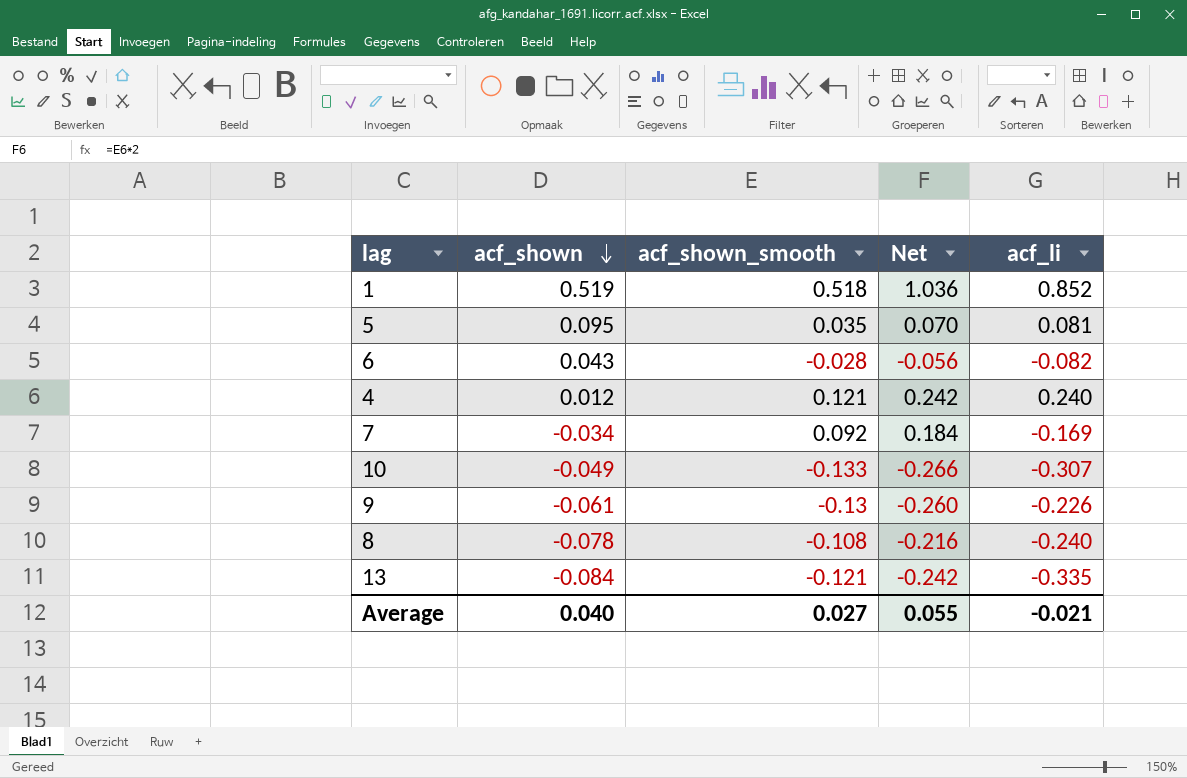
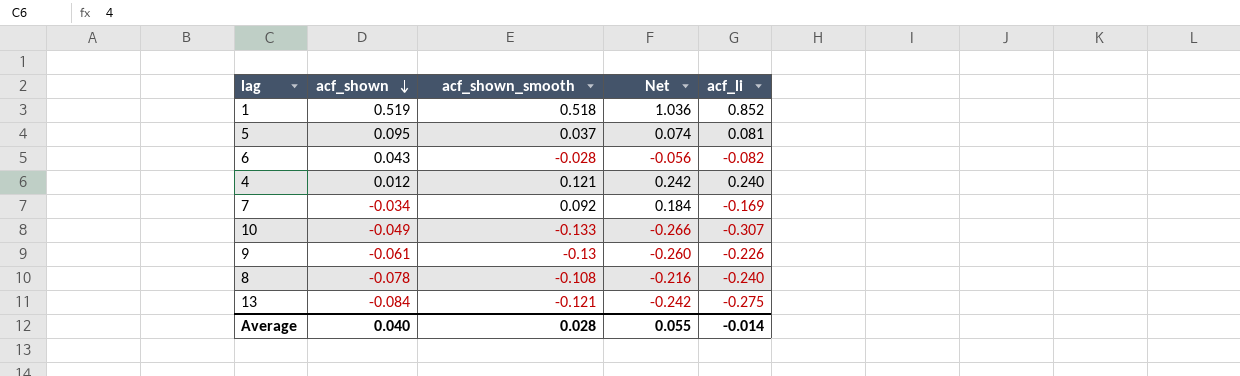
5 | acf_shown_smooth: 0.035 -> 0.037
5 | Net: 0.070 -> 0.074
13 | acf_li: -0.335 -> -0.275
Average | acf_shown_smooth: 0.027 -> 0.028
Average | acf_li: -0.021 -> -0.014

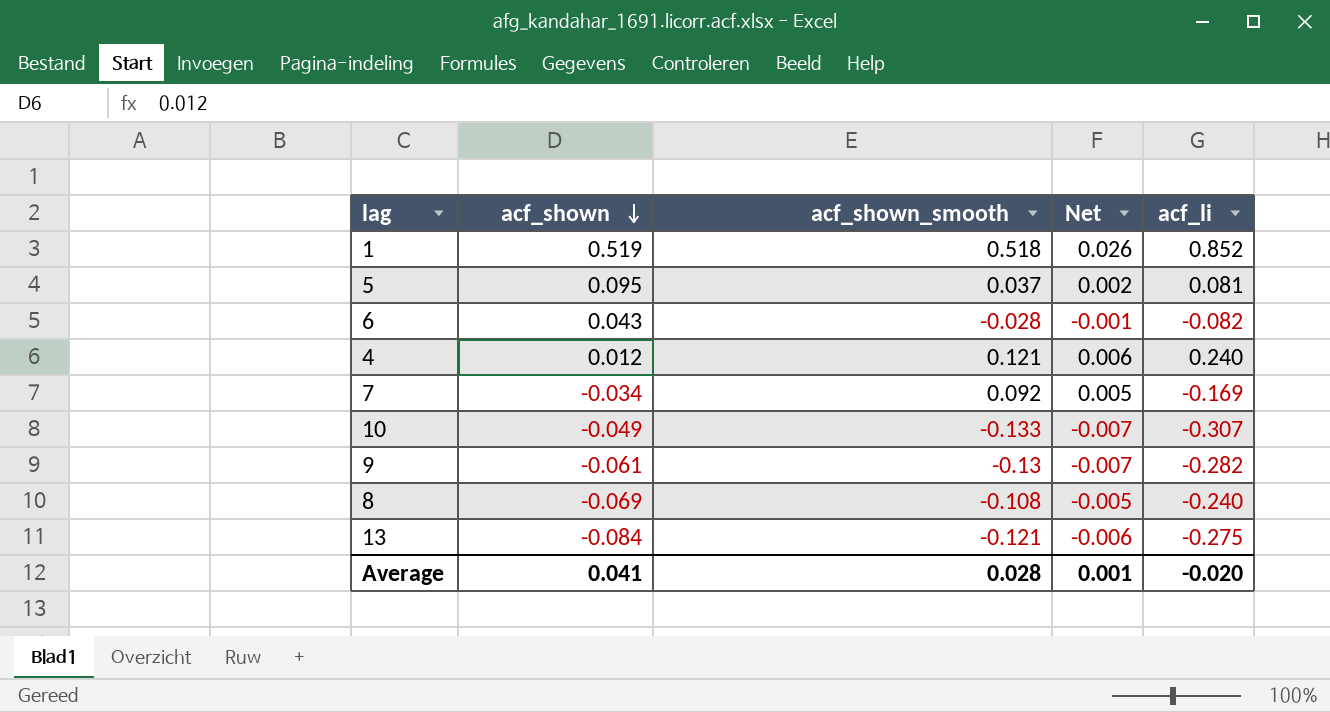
column Net | formula: [acf_shown_smooth] * 2 -> [acf_shown_smooth] * 0.05
9 | acf_li: -0.226 -> -0.282
8 | acf_shown: -0.078 -> -0.069
Average | acf_shown: 0.040 -> 0.041
Average | Net: 0.055 -> 0.001
Average | acf_li: -0.014 -> -0.020

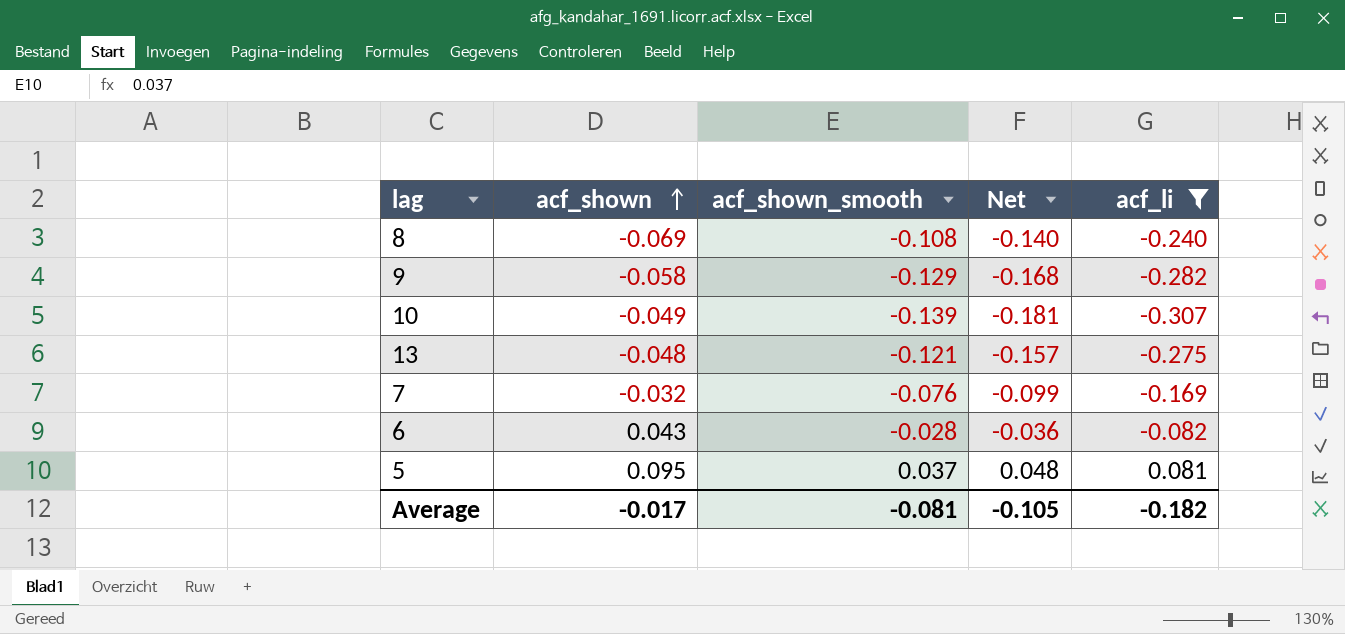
filter: none -> acf_li <= 0.081
row order: acf_shown descending -> acf_shown ascending
column Net | formula: [acf_shown_smooth] * 0.05 -> [acf_shown_smooth] * 1.3
9 | acf_shown: -0.061 -> -0.058
9 | acf_shown_smooth: -0.13 -> -0.129
10 | acf_shown_smooth: -0.133 -> -0.139
13 | acf_shown: -0.084 -> -0.048
7 | acf_shown: -0.034 -> -0.032
7 | acf_shown_smooth: 0.092 -> -0.076
Average | acf_shown: 0.041 -> -0.017
Average | acf_shown_smooth: 0.028 -> -0.081
Average | Net: 0.001 -> -0.105
Average | acf_li: -0.020 -> -0.182

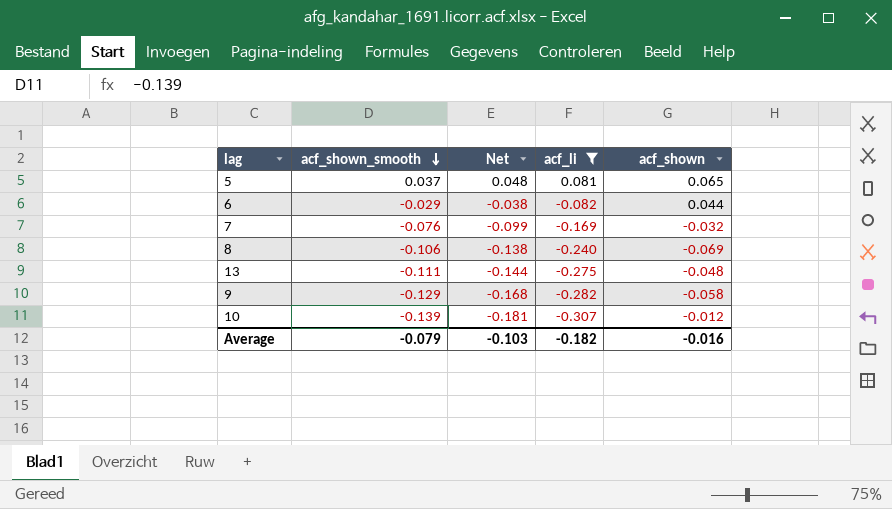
row order: acf_shown ascending -> acf_shown_smooth descending
column acf_shown | position: 2 -> 5
5 | acf_shown: 0.095 -> 0.065
6 | acf_shown_smooth: -0.028 -> -0.029
6 | Net: -0.036 -> -0.038
6 | acf_shown: 0.043 -> 0.044
8 | acf_shown_smooth: -0.108 -> -0.106
8 | Net: -0.140 -> -0.138
13 | acf_shown_smooth: -0.121 -> -0.111
13 | Net: -0.157 -> -0.144
10 | acf_shown: -0.049 -> -0.012
Average | acf_shown_smooth: -0.081 -> -0.079
Average | Net: -0.105 -> -0.103
Average | acf_shown: -0.017 -> -0.016

